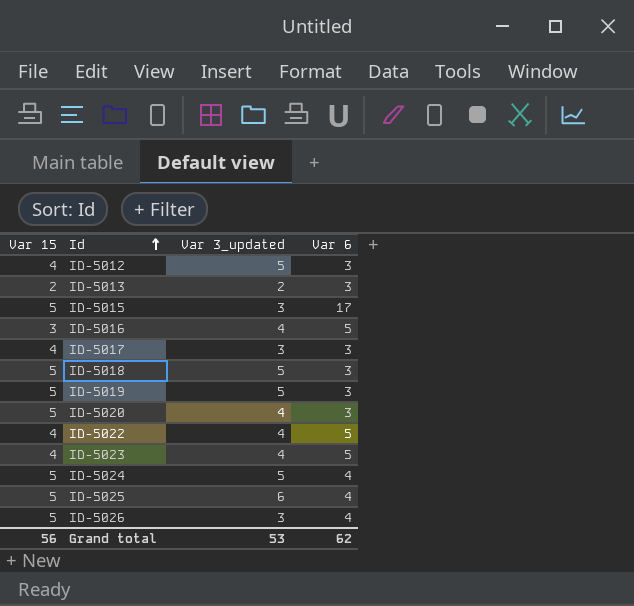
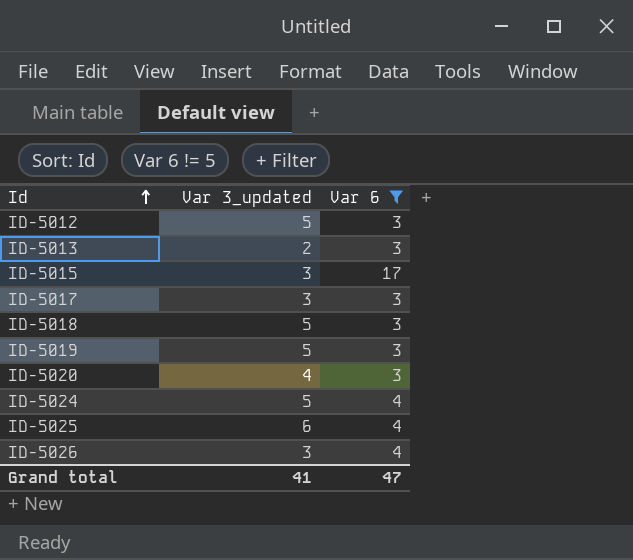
filter: none -> Var 6 != 5
column Var 15 | position: 1 -> none
Grand total | Var 3_updated: 53 -> 41
Grand total | Var 6: 62 -> 47

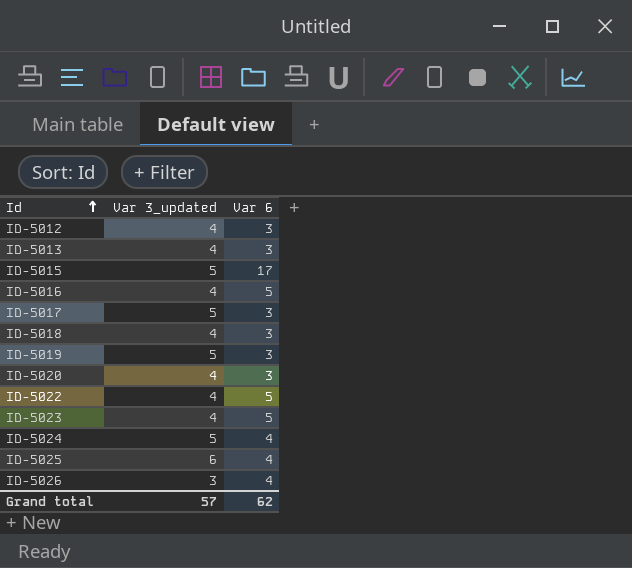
filter: Var 6 != 5 -> none
ID-5012 | Var 3_updated: 5 -> 4
ID-5013 | Var 3_updated: 2 -> 4
ID-5015 | Var 3_updated: 3 -> 5
ID-5017 | Var 3_updated: 3 -> 5
ID-5018 | Var 3_updated: 5 -> 4
Grand total | Var 3_updated: 41 -> 57
Grand total | Var 6: 47 -> 62

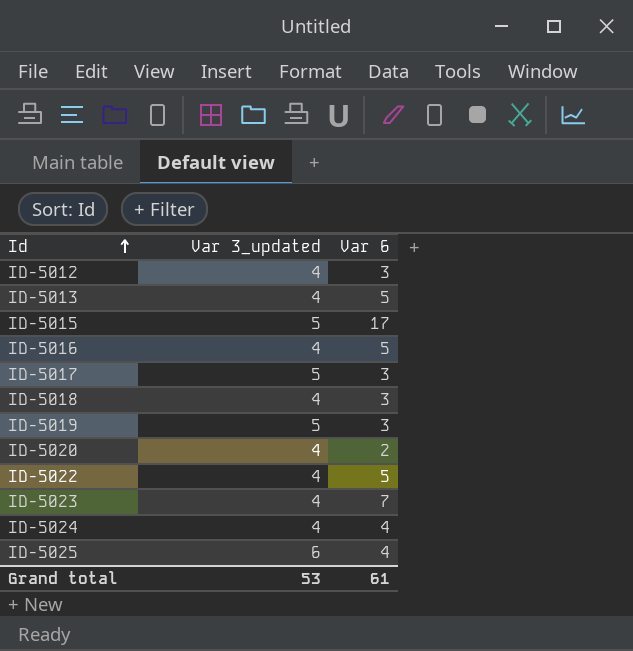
row ID-5026: 3 | 4 -> none
ID-5013 | Var 6: 3 -> 5
ID-5020 | Var 6: 3 -> 2
ID-5023 | Var 6: 5 -> 7
ID-5024 | Var 3_updated: 5 -> 4
Grand total | Var 3_updated: 57 -> 53
Grand total | Var 6: 62 -> 61

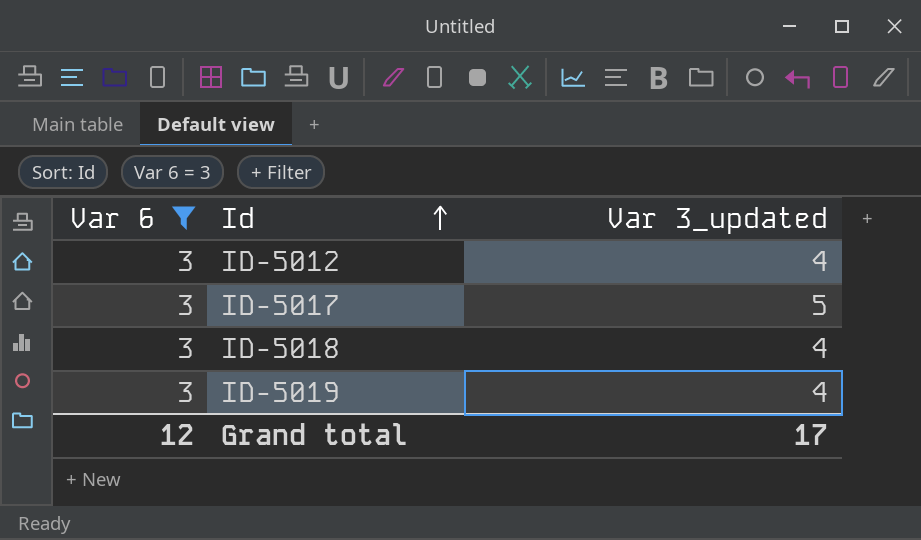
filter: none -> Var 6 = 3
column Var 6 | position: 3 -> 1
ID-5019 | Var 3_updated: 5 -> 4
Grand total | Var 6: 61 -> 12
Grand total | Var 3_updated: 53 -> 17

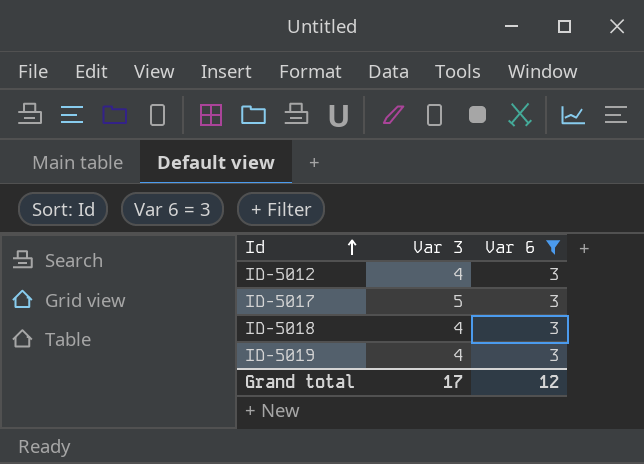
column name: Var 3_updated -> Var 3
column Var 6 | position: 1 -> 3

